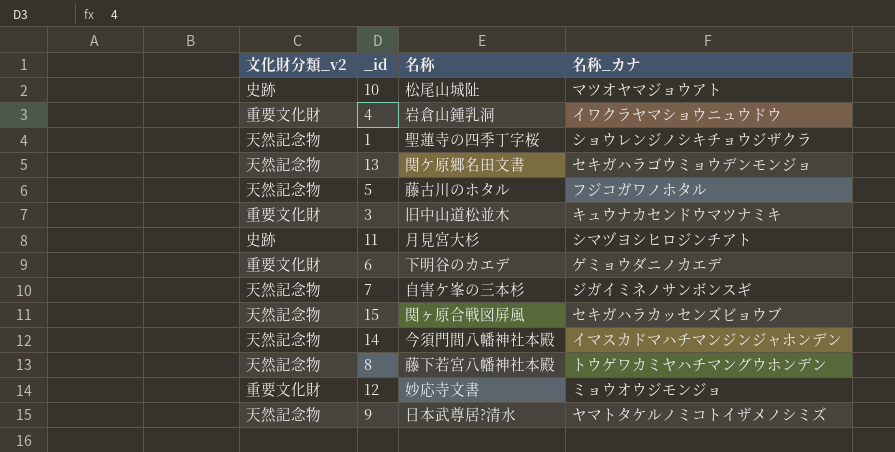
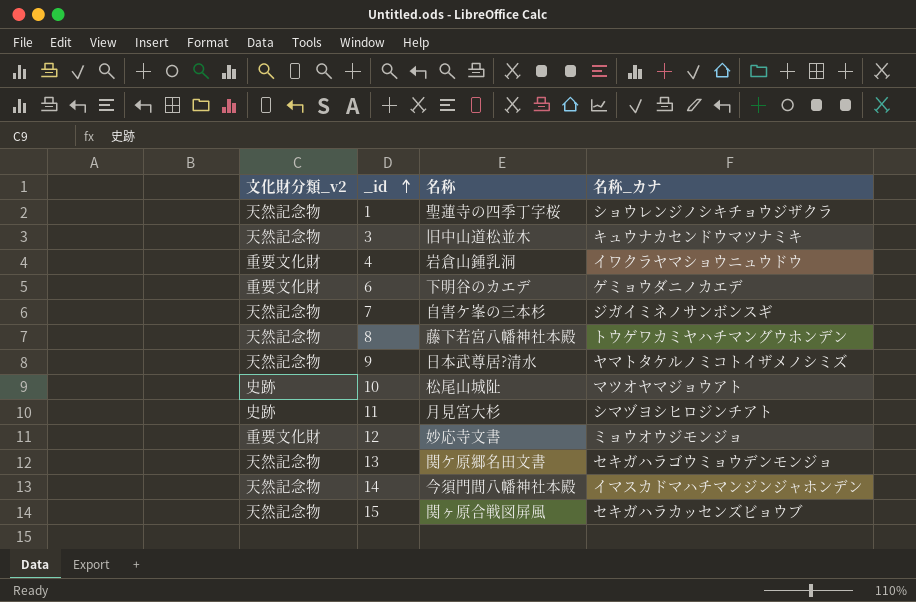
row order: none -> _id ascending
row 5: 天然記念物 | 藤古川のホタル | フジコガワノホタル -> none
3 | 文化財分類_v2: 重要文化財 -> 天然記念物

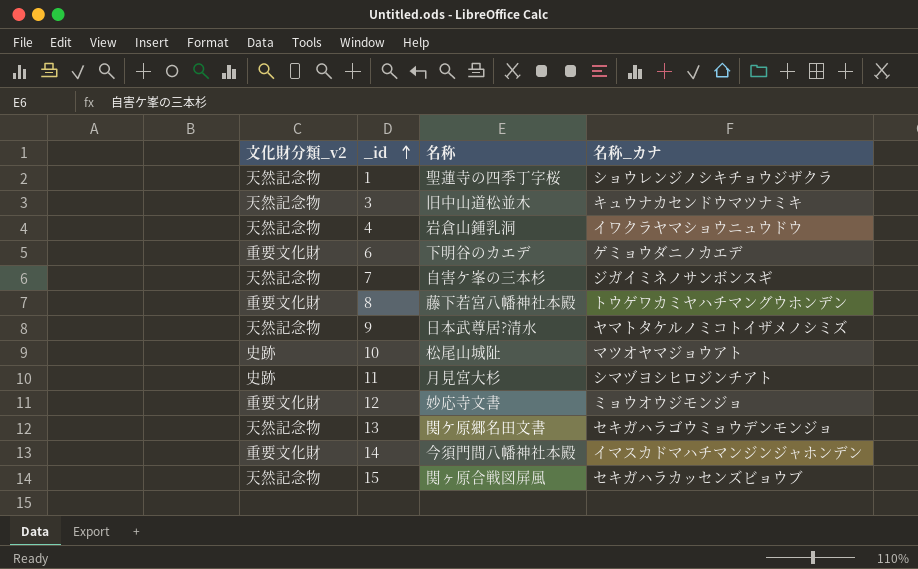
4 | 文化財分類_v2: 重要文化財 -> 天然記念物
8 | 文化財分類_v2: 天然記念物 -> 重要文化財
14 | 文化財分類_v2: 天然記念物 -> 重要文化財

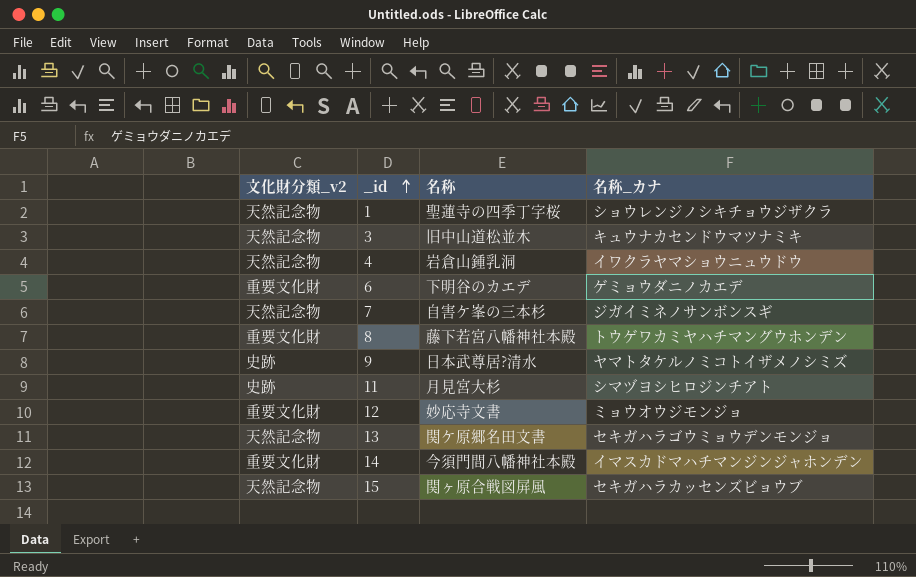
row 10: 史跡 | 松尾山城阯 | マツオヤマジョウアト -> none
9 | 文化財分類_v2: 天然記念物 -> 史跡

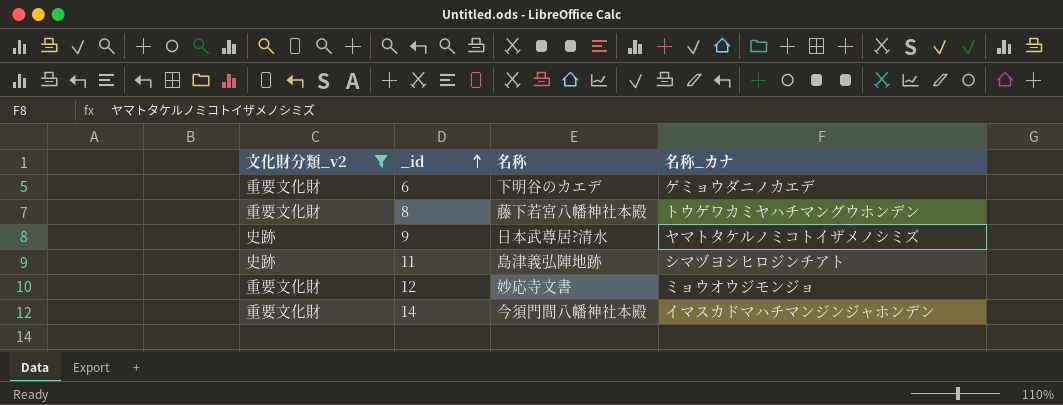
filter: none -> 文化財分類_v2 != 天然記念物
11 | 名称: 月見宮大杉 -> 島津義弘陣地跡

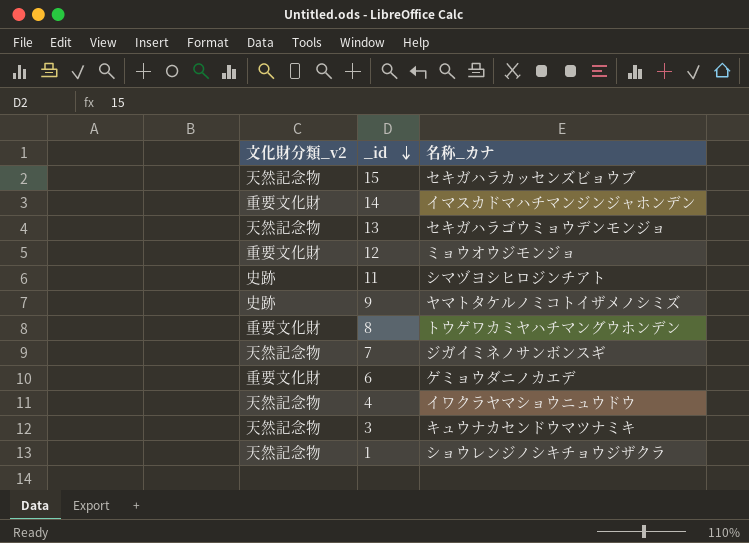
filter: 文化財分類_v2 != 天然記念物 -> none
row order: _id ascending -> _id descending
column 名称 | position: 3 -> none

